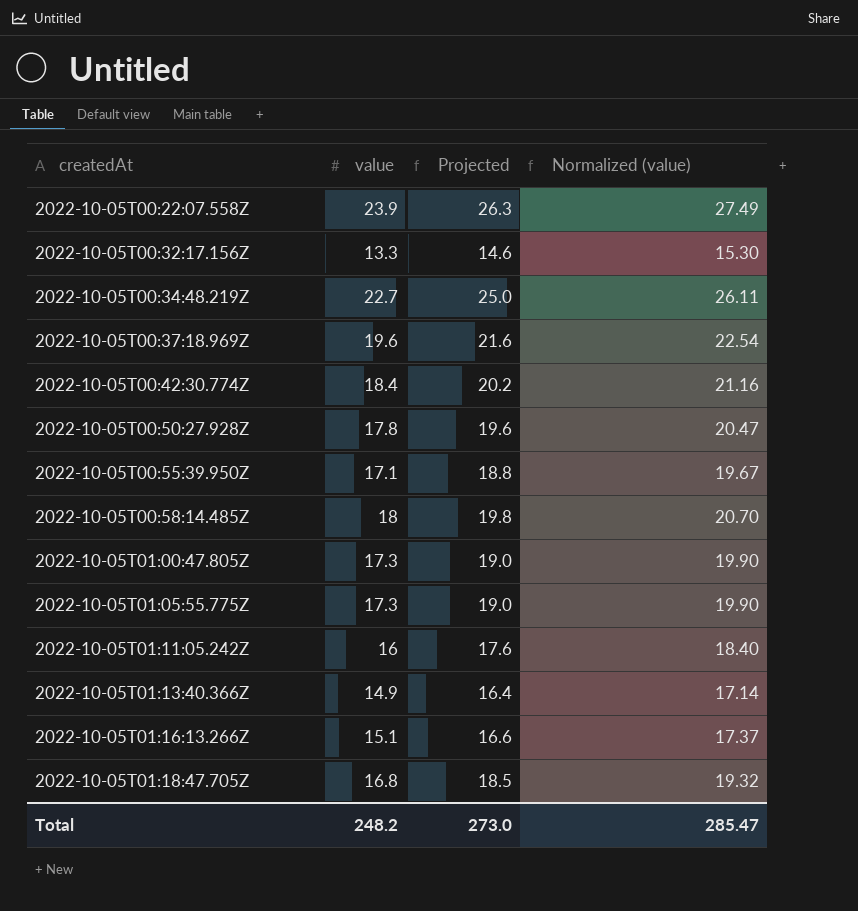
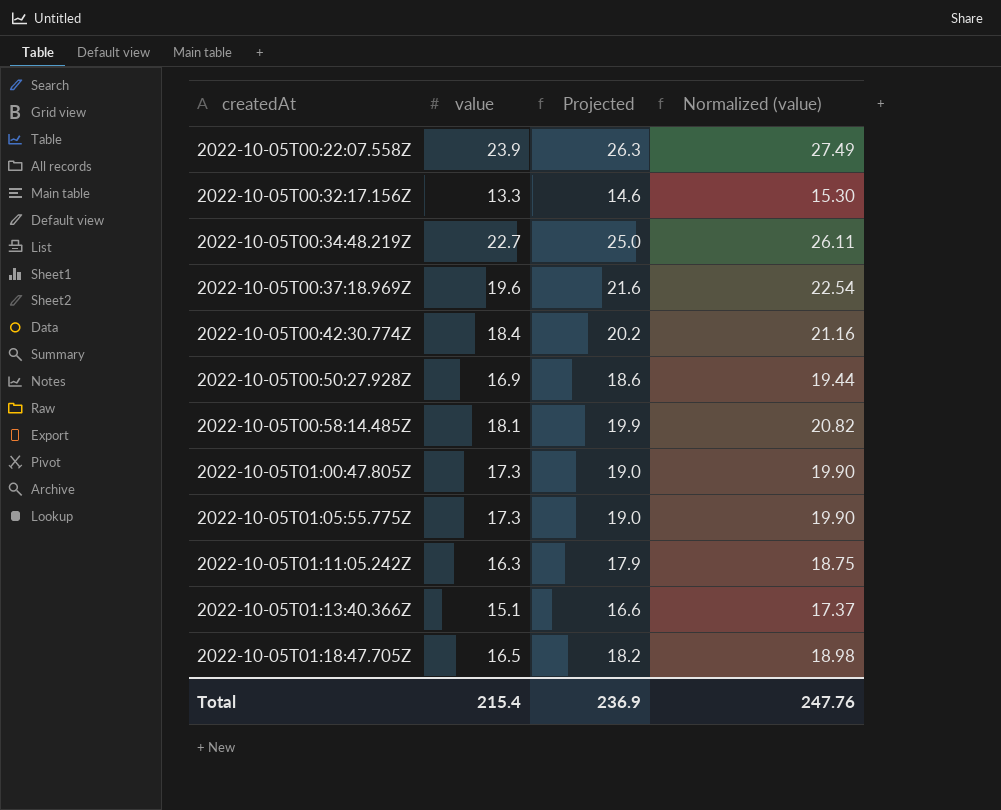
row 2022-10-05T00:55:39.950Z: 17.1 | 18.8 | 19.67 -> none
row 2022-10-05T01:16:13.266Z: 15.1 | 16.6 | 17.37 -> none
2022-10-05T00:50:27.928Z | value: 17.8 -> 16.9
2022-10-05T00:50:27.928Z | Projected: 19.6 -> 18.6
2022-10-05T00:50:27.928Z | Normalized (value): 20.47 -> 19.44
2022-10-05T00:58:14.485Z | value: 18 -> 18.1
2022-10-05T00:58:14.485Z | Projected: 19.8 -> 19.9
2022-10-05T00:58:14.485Z | Normalized (value): 20.70 -> 20.82
2022-10-05T01:11:05.242Z | value: 16 -> 16.3
2022-10-05T01:11:05.242Z | Projected: 17.6 -> 17.9
2022-10-05T01:11:05.242Z | Normalized (value): 18.40 -> 18.75
2022-10-05T01:13:40.366Z | value: 14.9 -> 15.1
2022-10-05T01:13:40.366Z | Projected: 16.4 -> 16.6
2022-10-05T01:13:40.366Z | Normalized (value): 17.14 -> 17.37
2022-10-05T01:18:47.705Z | value: 16.8 -> 16.5
2022-10-05T01:18:47.705Z | Projected: 18.5 -> 18.2
2022-10-05T01:18:47.705Z | Normalized (value): 19.32 -> 18.98
Total | value: 248.2 -> 215.4
Total | Projected: 273.0 -> 236.9
Total | Normalized (value): 285.47 -> 247.76

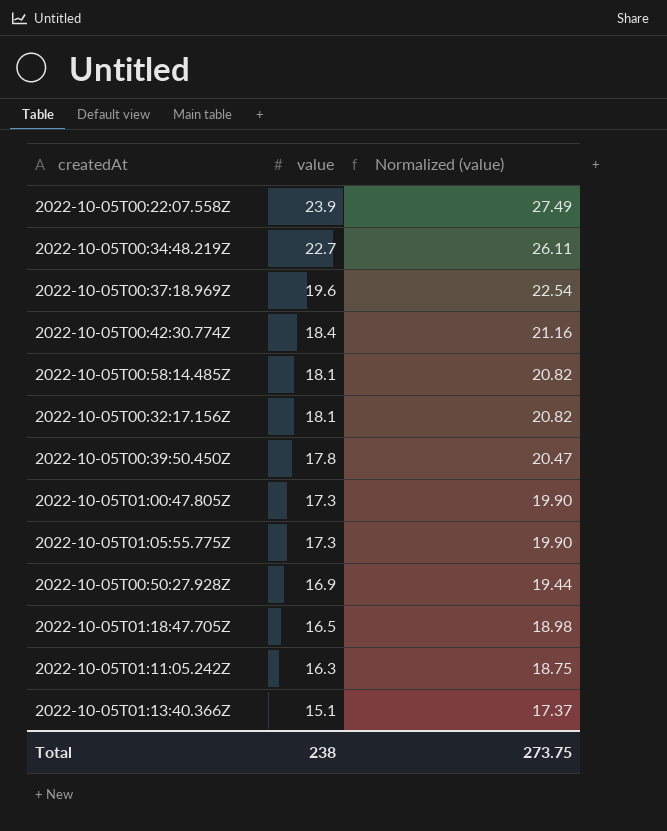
row order: createdAt ascending -> value descending
column Projected | formula: [value] * 1.1 -> none
2022-10-05T00:32:17.156Z | value: 13.3 -> 18.1
2022-10-05T00:32:17.156Z | Normalized (value): 15.30 -> 20.82
row 2022-10-05T00:39:50.450Z: none -> 17.8 | 20.47
Total | value: 215.4 -> 238
Total | Normalized (value): 247.76 -> 273.75

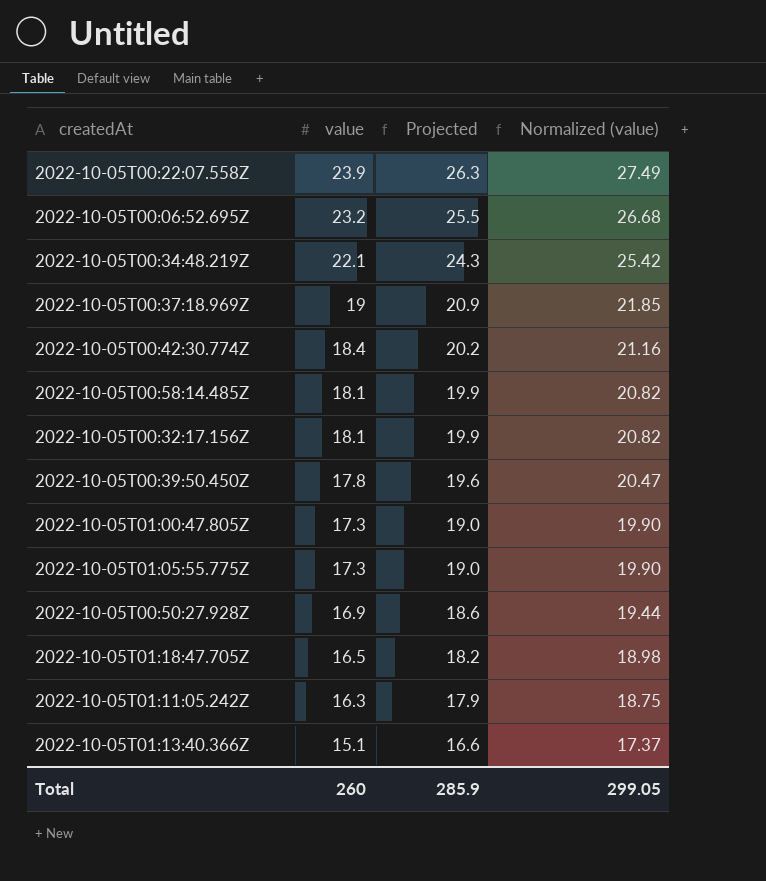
column Projected | formula: none -> [value] * 1.1
row 2022-10-05T00:06:52.695Z: none -> 23.2 | 25.5 | 26.68
2022-10-05T00:34:48.219Z | value: 22.7 -> 22.1
2022-10-05T00:34:48.219Z | Normalized (value): 26.11 -> 25.42
2022-10-05T00:37:18.969Z | value: 19.6 -> 19
2022-10-05T00:37:18.969Z | Normalized (value): 22.54 -> 21.85
Total | value: 238 -> 260
Total | Normalized (value): 273.75 -> 299.05

